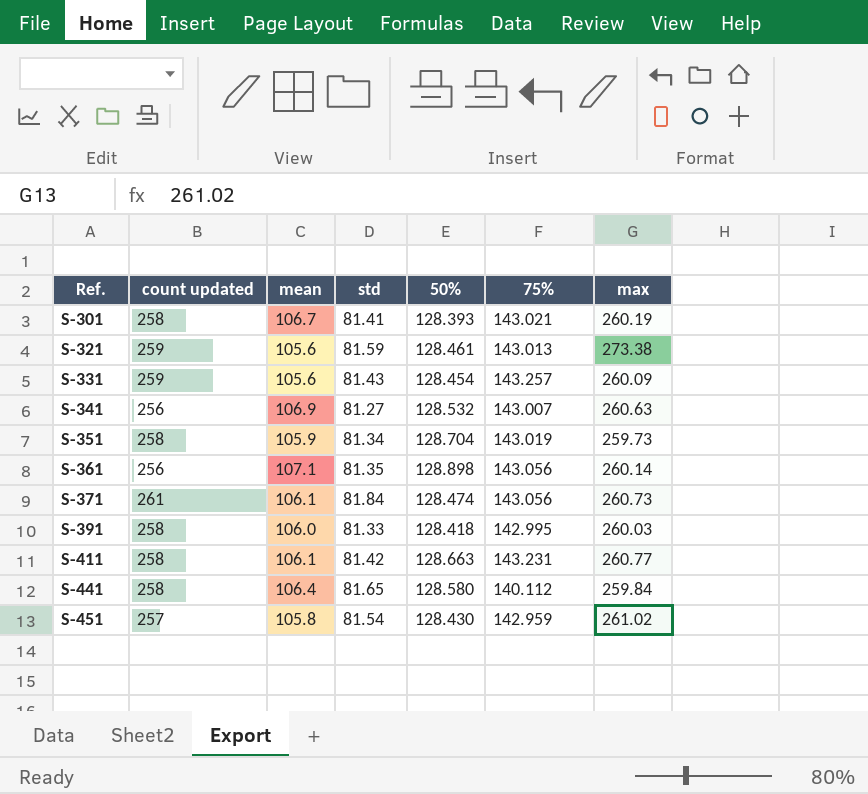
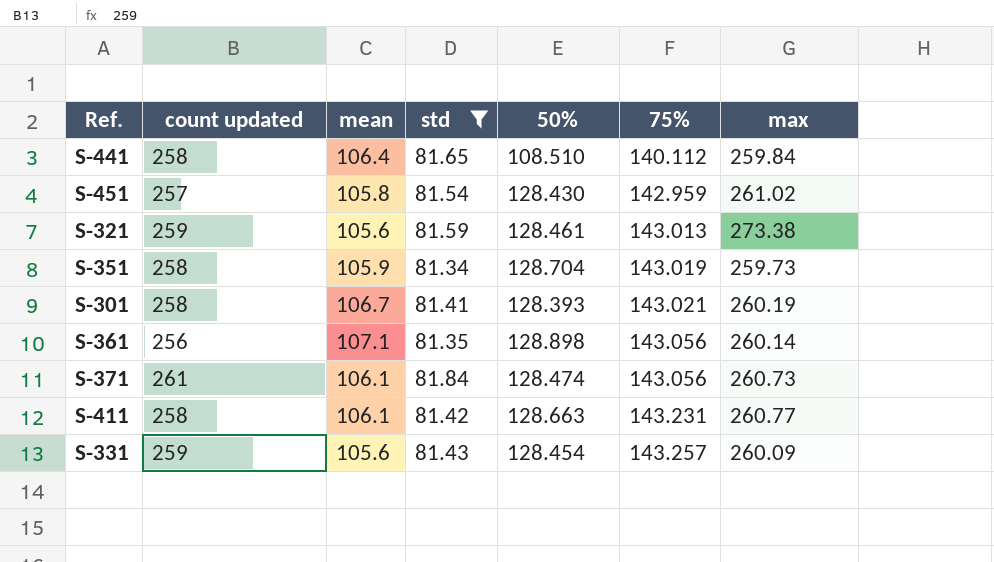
filter: none -> std >= 81.34
row order: Ref. ascending -> 75% ascending
S-441 | 50%: 128.580 -> 108.510

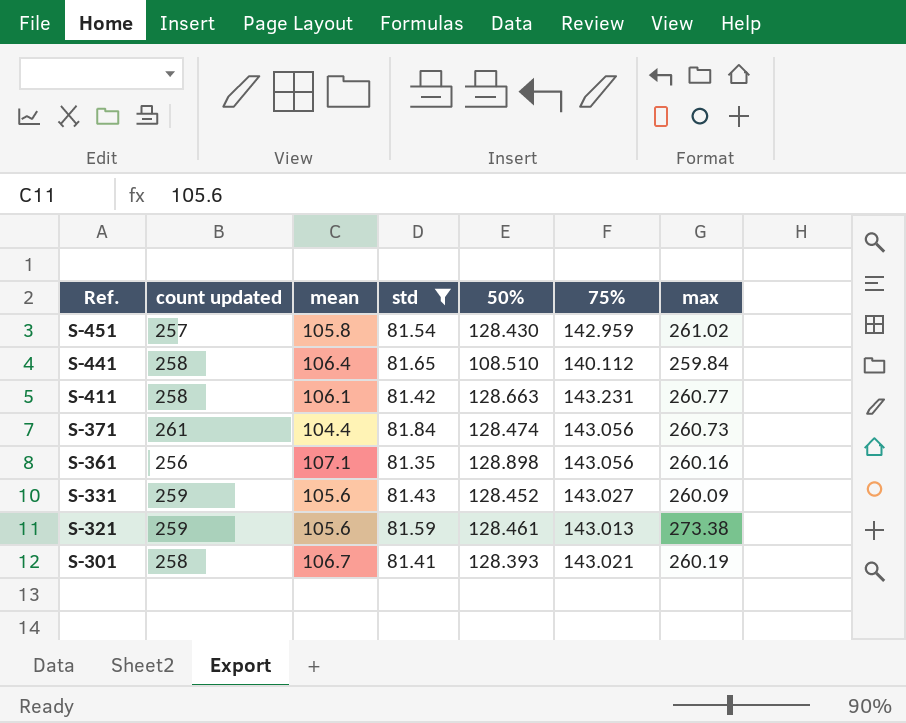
row order: 75% ascending -> Ref. descending
row S-351: 258 | 105.9 | 81.34 | 128.704 | 143.019 | 259.73 -> none
S-371 | mean: 106.1 -> 104.4
S-361 | max: 260.14 -> 260.16
S-331 | 50%: 128.454 -> 128.452
S-331 | 75%: 143.257 -> 143.027

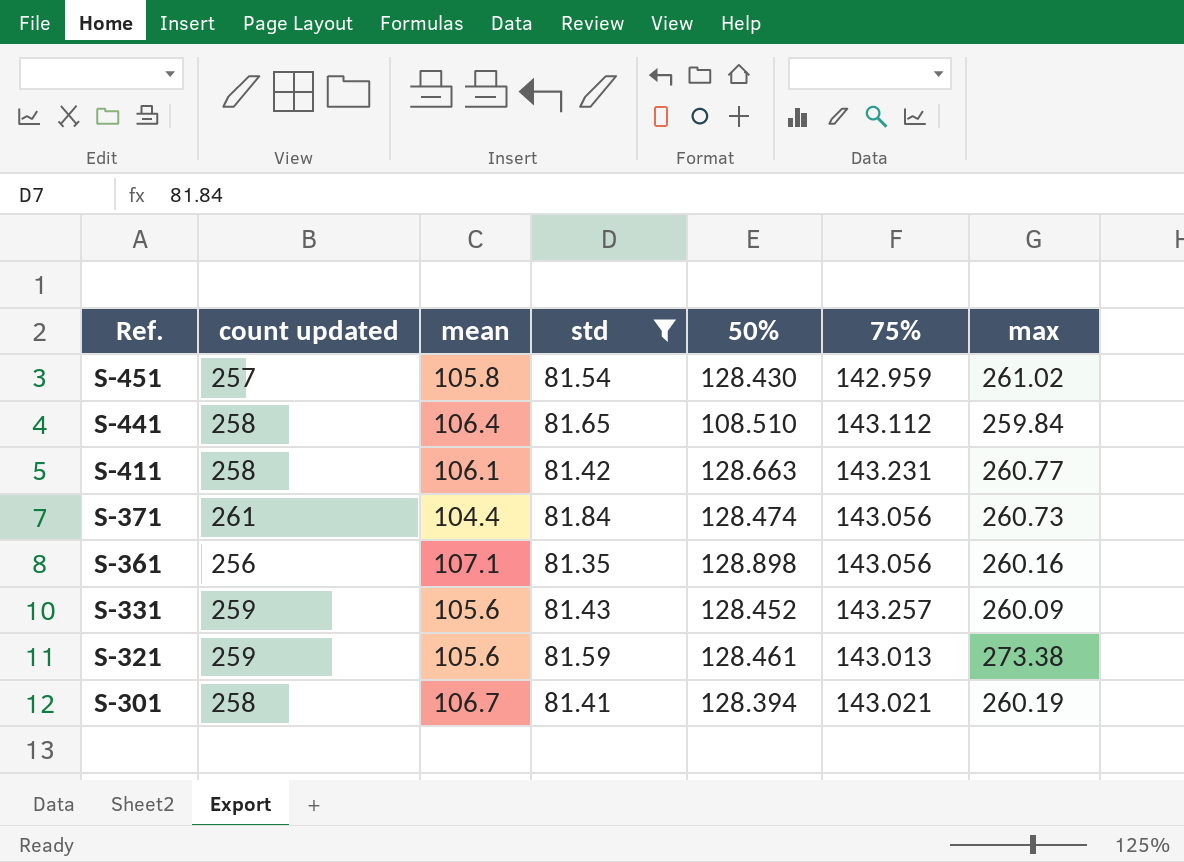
S-441 | 75%: 140.112 -> 143.112
S-331 | 75%: 143.027 -> 143.257
S-301 | 50%: 128.393 -> 128.394

